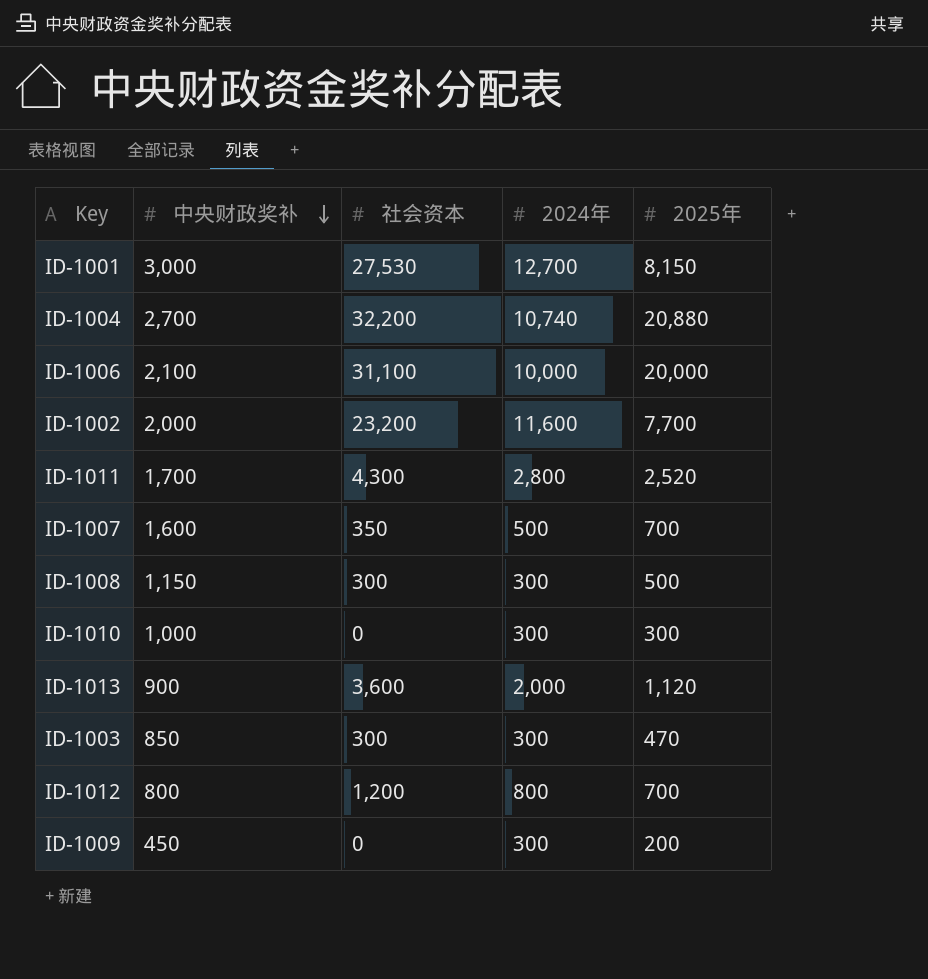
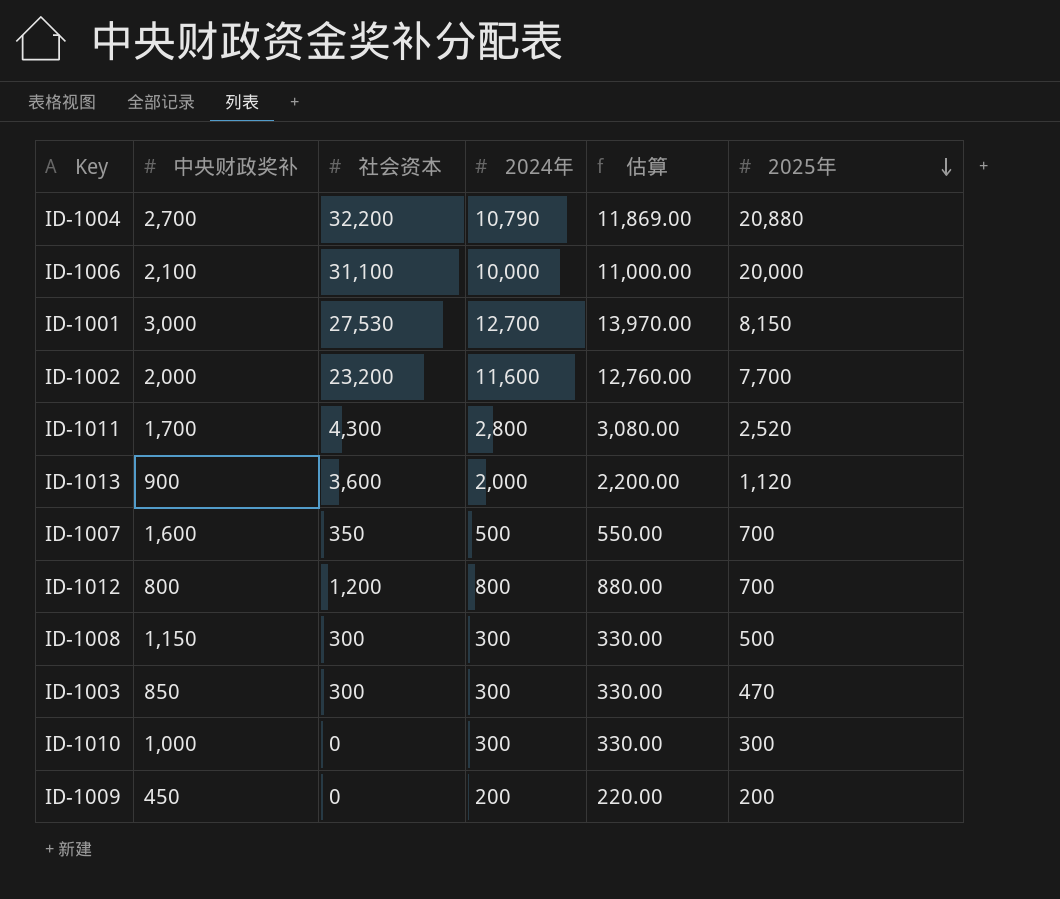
row order: 中央财政奖补 descending -> 2025年 descending
column 估算 | formula: none -> [2024年] * 1.1
ID-1004 | 2024年: 10,740 -> 10,790
ID-1009 | 2024年: 300 -> 200

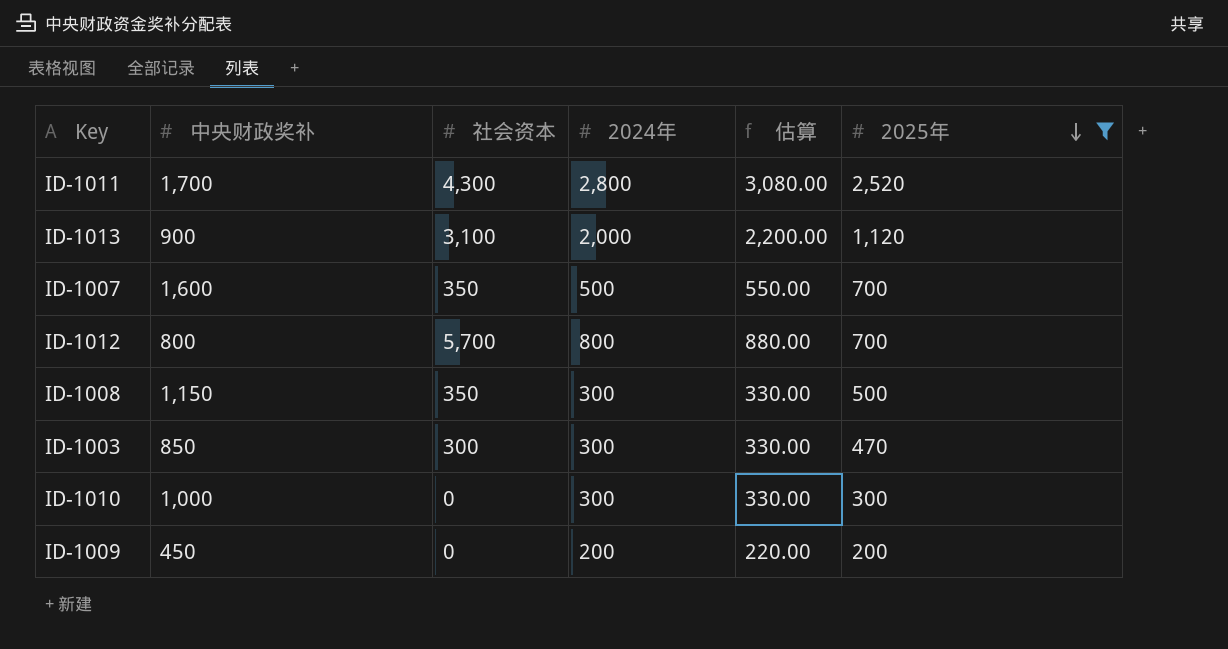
filter: none -> 2025年 <= 2,520
ID-1013 | 社会资本: 3,600 -> 3,100
ID-1012 | 社会资本: 1,200 -> 5,700
ID-1008 | 社会资本: 300 -> 350

